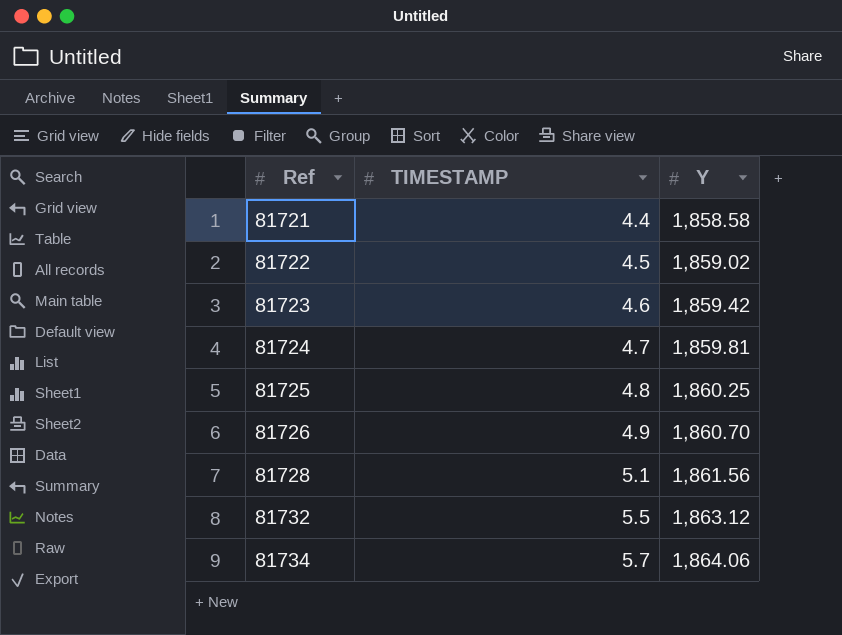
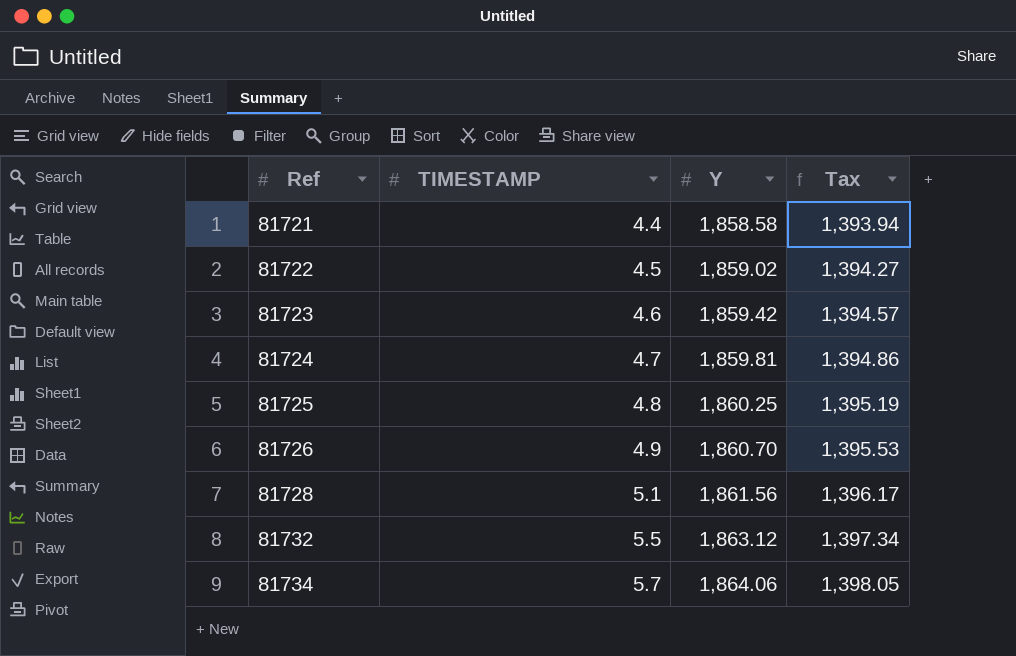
column Tax | formula: none -> [Y] * 0.75

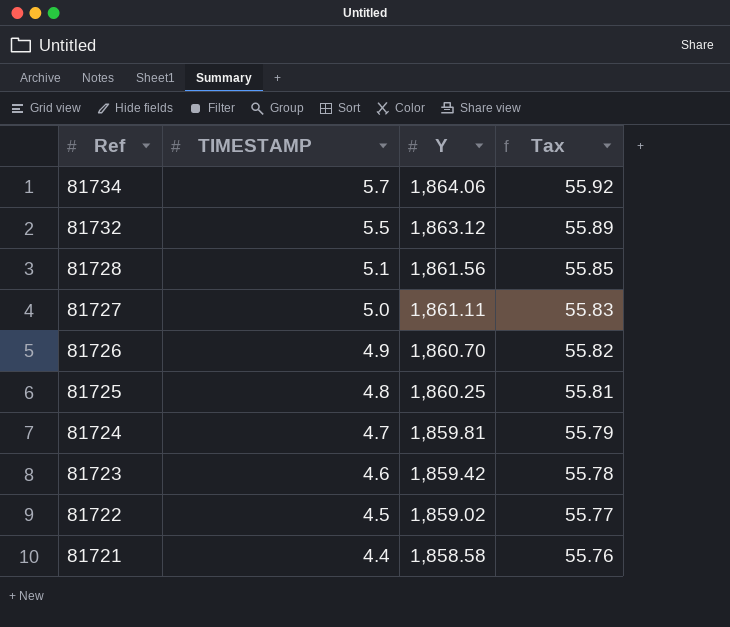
row order: Ref ascending -> Ref descending
column Tax | formula: [Y] * 0.75 -> [Y] * 0.03
row 81727: none -> 5.0 | 1,861.11 | 55.83

